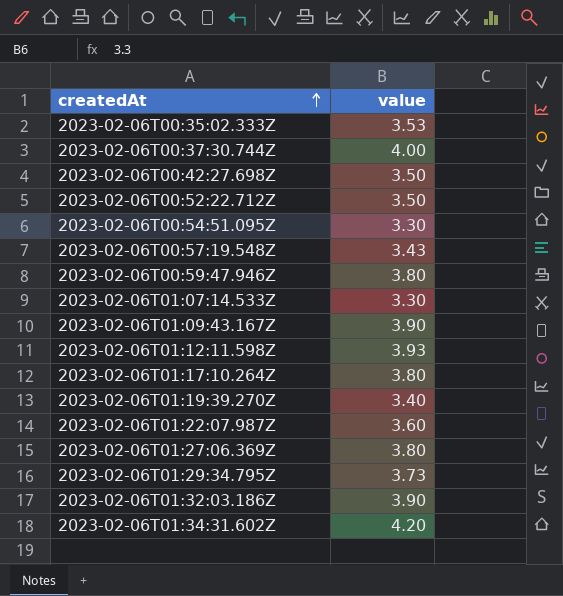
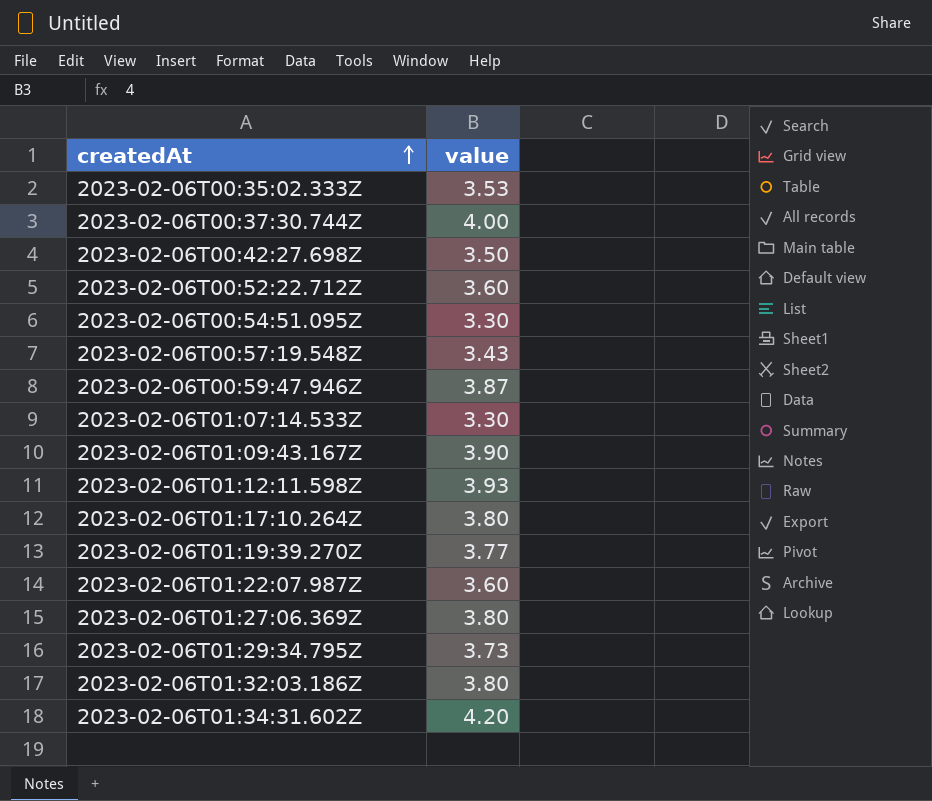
2023-02-06T00:52:22.712Z | value: 3.50 -> 3.60
2023-02-06T00:59:47.946Z | value: 3.80 -> 3.87
2023-02-06T01:19:39.270Z | value: 3.40 -> 3.77
2023-02-06T01:32:03.186Z | value: 3.90 -> 3.80

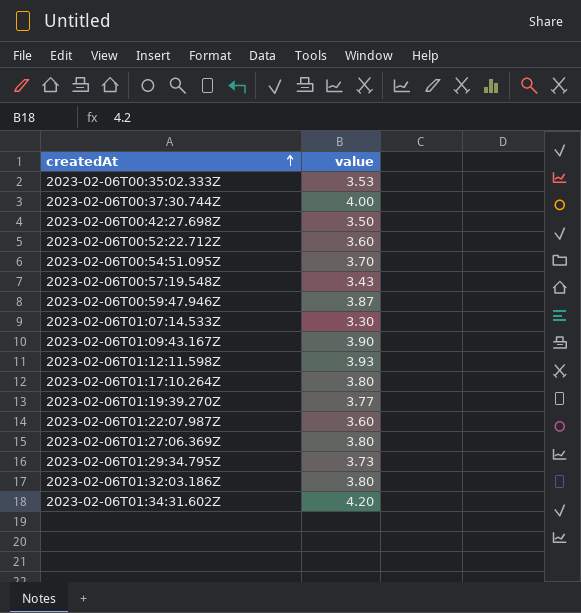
2023-02-06T00:54:51.095Z | value: 3.30 -> 3.70

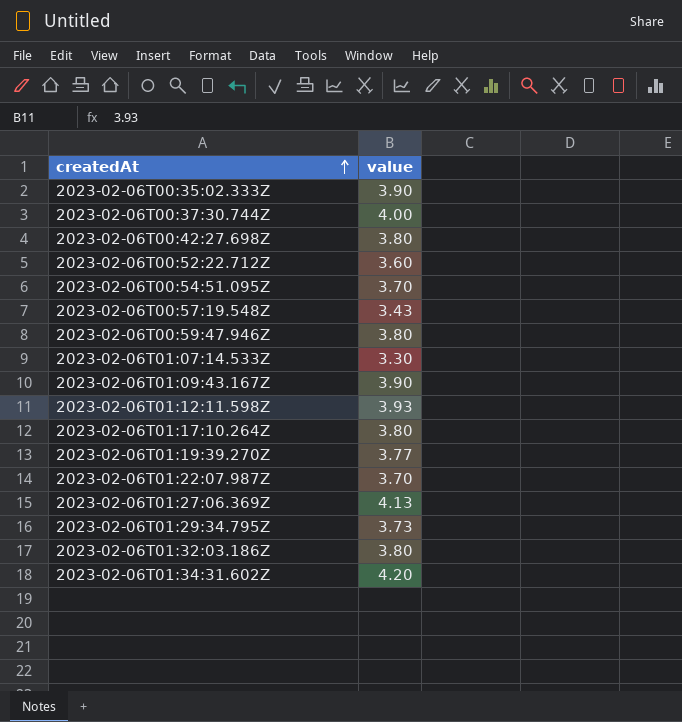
2023-02-06T00:35:02.333Z | value: 3.53 -> 3.90
2023-02-06T00:42:27.698Z | value: 3.50 -> 3.80
2023-02-06T00:59:47.946Z | value: 3.87 -> 3.80
2023-02-06T01:22:07.987Z | value: 3.60 -> 3.70
2023-02-06T01:27:06.369Z | value: 3.80 -> 4.13

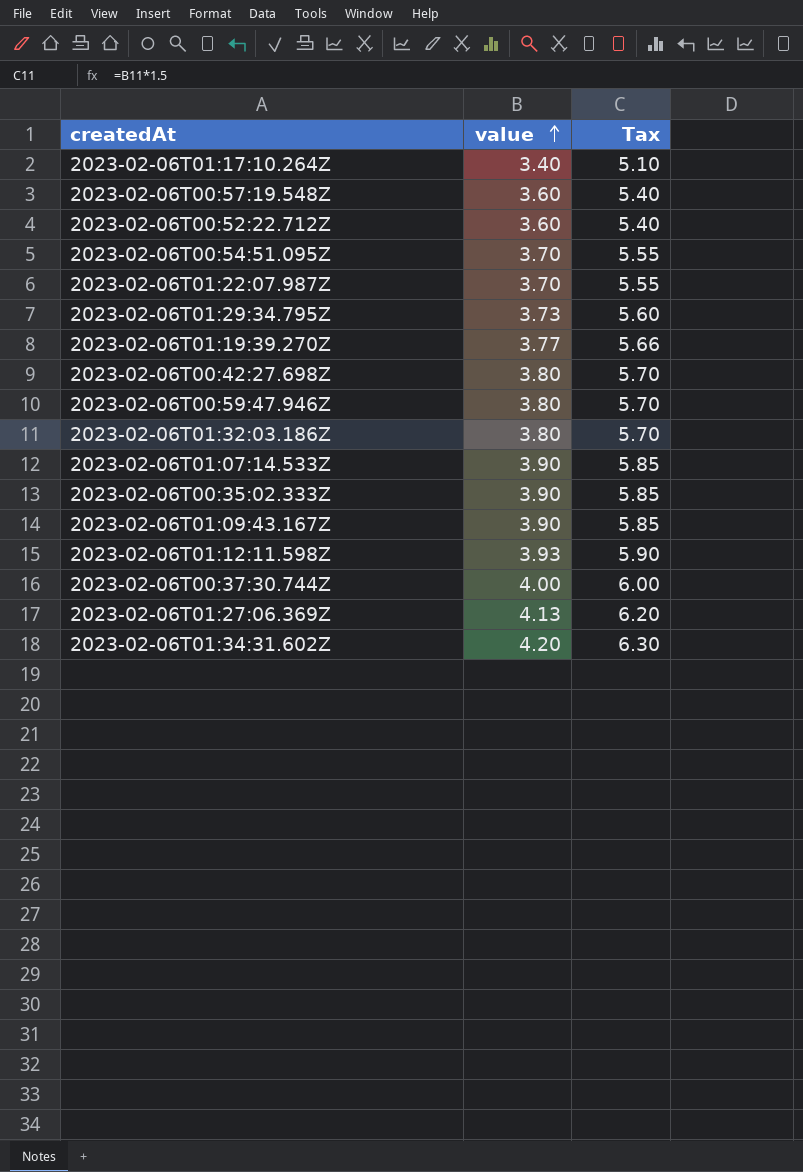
row order: createdAt ascending -> value ascending
column Tax | formula: none -> [value] * 1.5
2023-02-06T01:17:10.264Z | value: 3.80 -> 3.40
2023-02-06T00:57:19.548Z | value: 3.43 -> 3.60
2023-02-06T01:07:14.533Z | value: 3.30 -> 3.90

